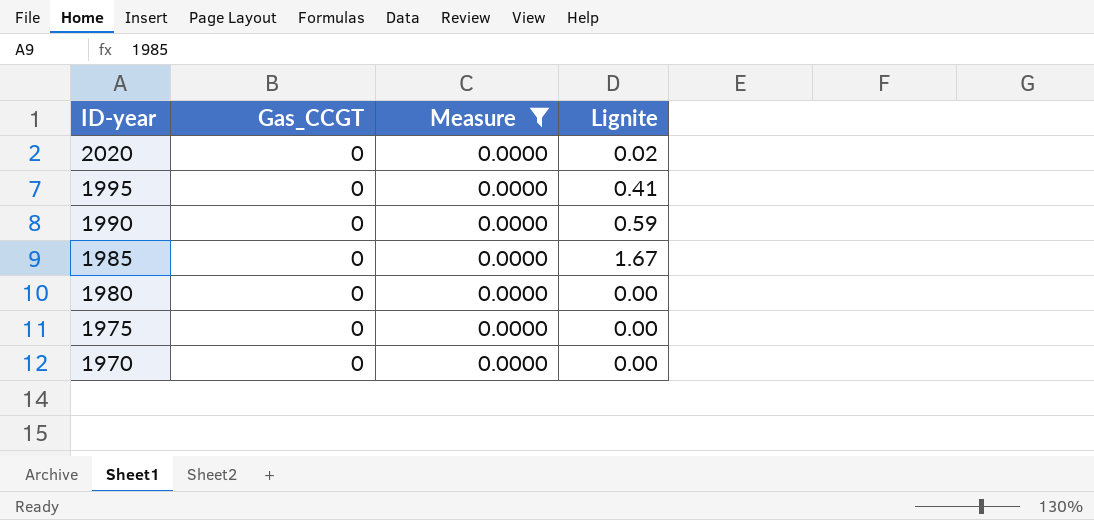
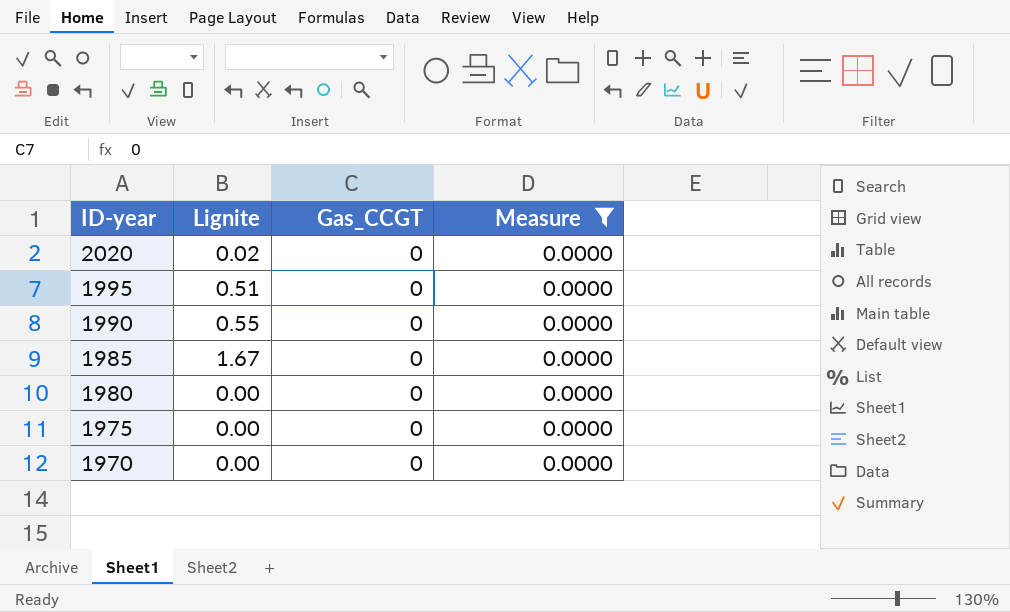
column Lignite | position: 4 -> 2
1995 | Lignite: 0.41 -> 0.51
1990 | Lignite: 0.59 -> 0.55

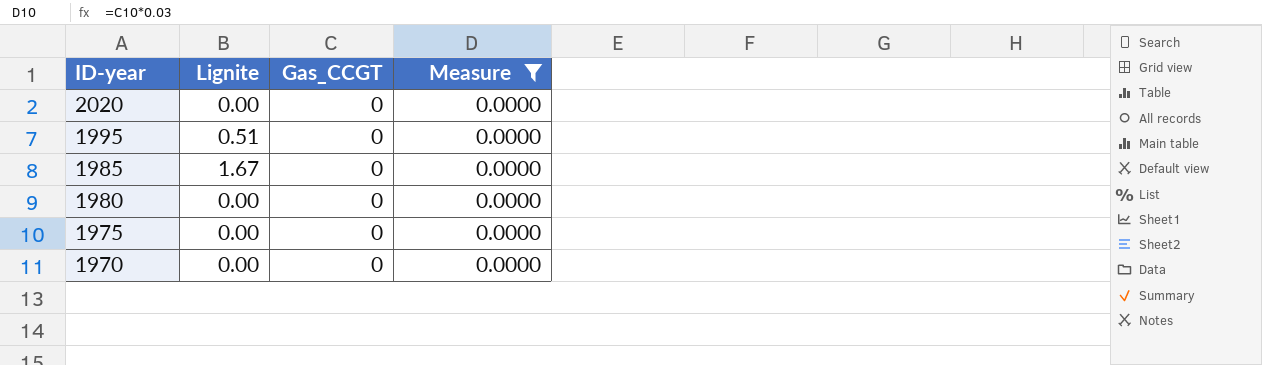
row 1990: 0.55 | 0 | 0.0000 -> none
2020 | Lignite: 0.02 -> 0.00

